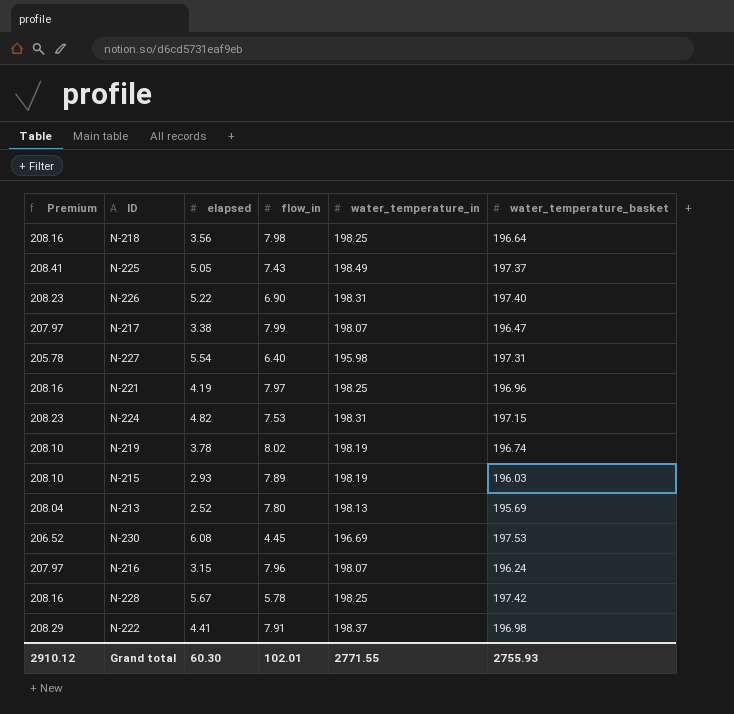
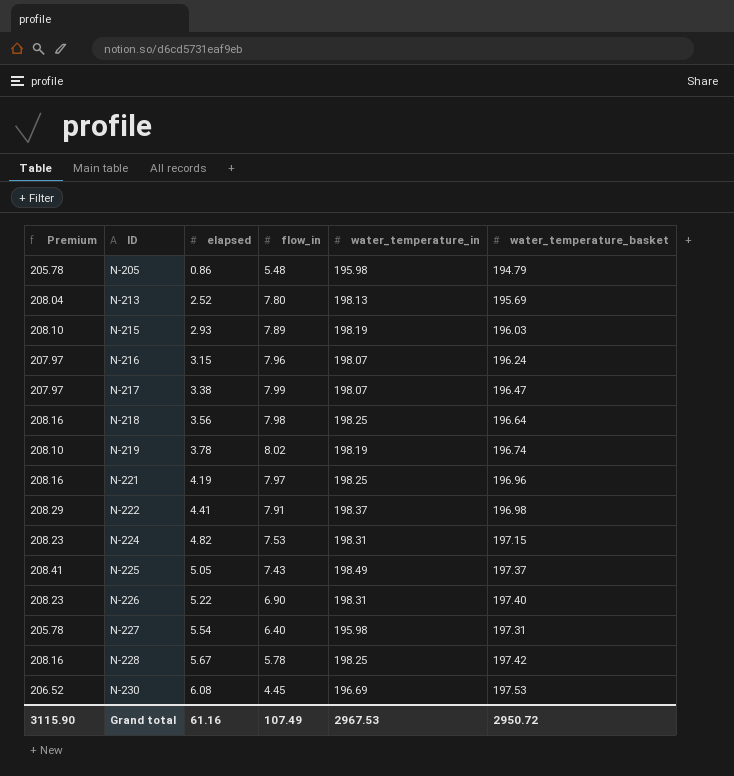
row order: none -> ID ascending
row N-205: none -> 205.78 | 0.86 | 5.48 | 195.98 | 194.79
Grand total | Premium: 2910.12 -> 3115.90
Grand total | elapsed: 60.30 -> 61.16
Grand total | flow_in: 102.01 -> 107.49
Grand total | water_temperature_in: 2771.55 -> 2967.53
Grand total | water_temperature_basket: 2755.93 -> 2950.72

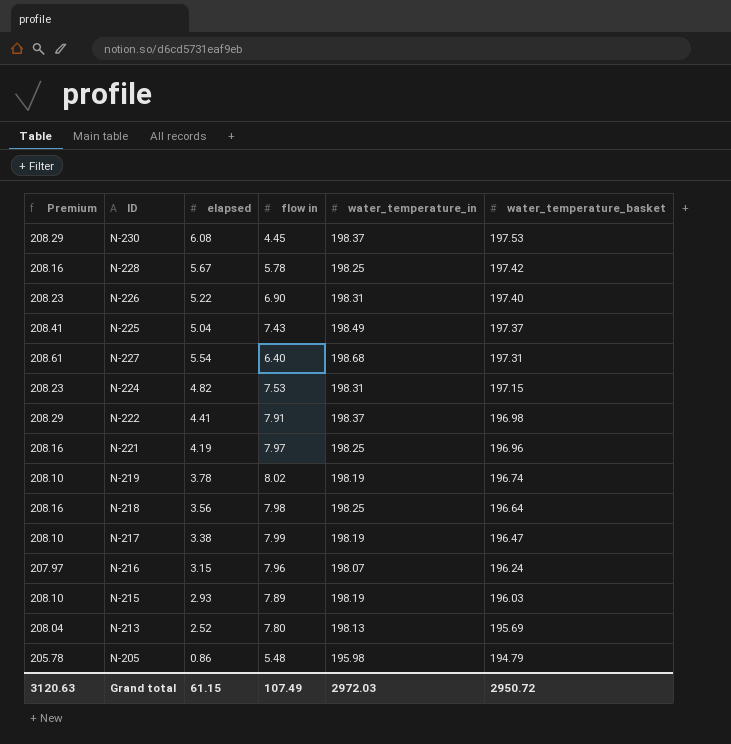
row order: ID ascending -> water_temperature_basket descending
column name: flow_in -> flow in
N-230 | Premium: 206.52 -> 208.29
N-230 | water_temperature_in: 196.69 -> 198.37
N-225 | elapsed: 5.05 -> 5.04
N-227 | Premium: 205.78 -> 208.61
N-227 | water_temperature_in: 195.98 -> 198.68
N-217 | Premium: 207.97 -> 208.10
N-217 | water_temperature_in: 198.07 -> 198.19
Grand total | Premium: 3115.90 -> 3120.63
Grand total | elapsed: 61.16 -> 61.15
Grand total | water_temperature_in: 2967.53 -> 2972.03

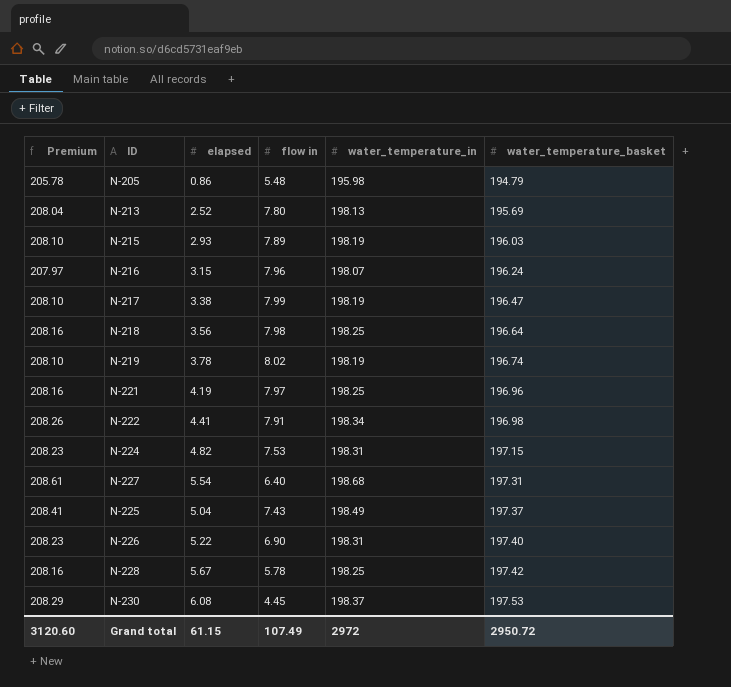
row order: water_temperature_basket descending -> water_temperature_basket ascending
N-222 | Premium: 208.29 -> 208.26
N-222 | water_temperature_in: 198.37 -> 198.34
Grand total | Premium: 3120.63 -> 3120.60
Grand total | water_temperature_in: 2972.03 -> 2972

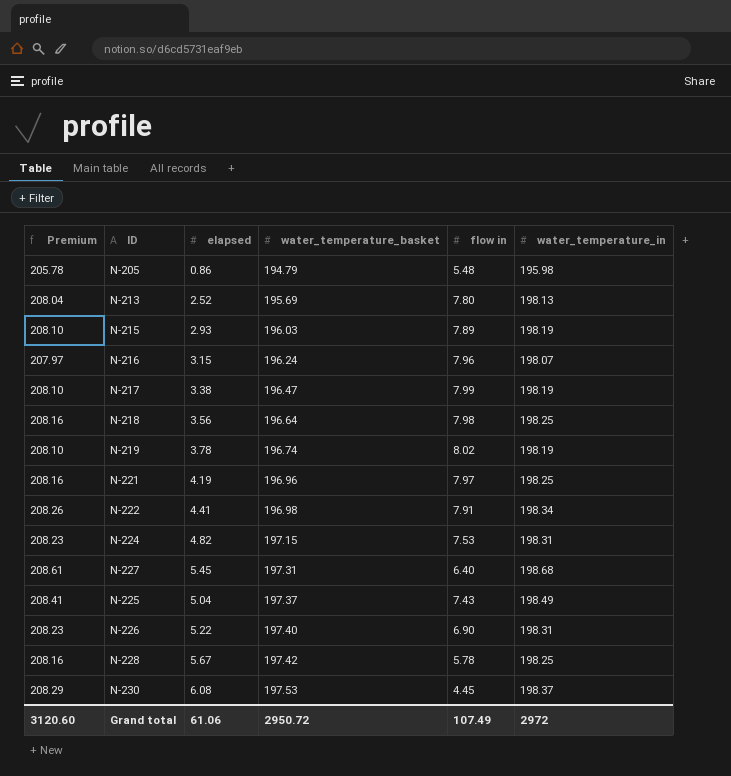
column water_temperature_basket | position: 6 -> 4
N-227 | elapsed: 5.54 -> 5.45
Grand total | elapsed: 61.15 -> 61.06

